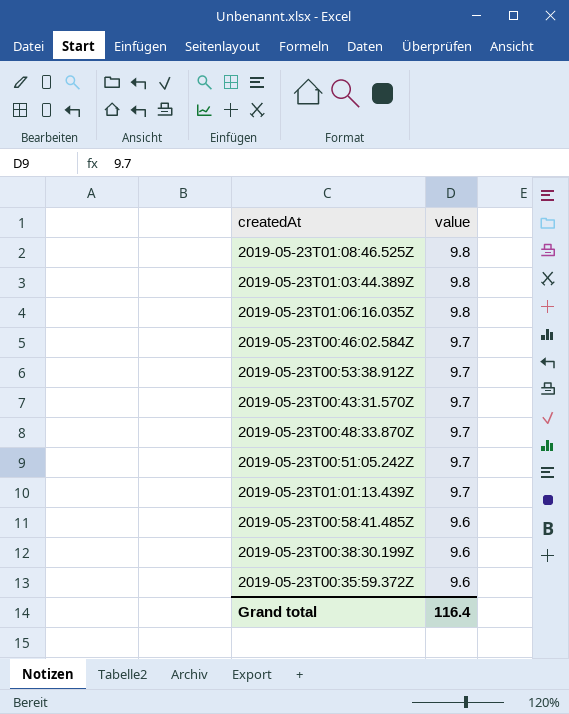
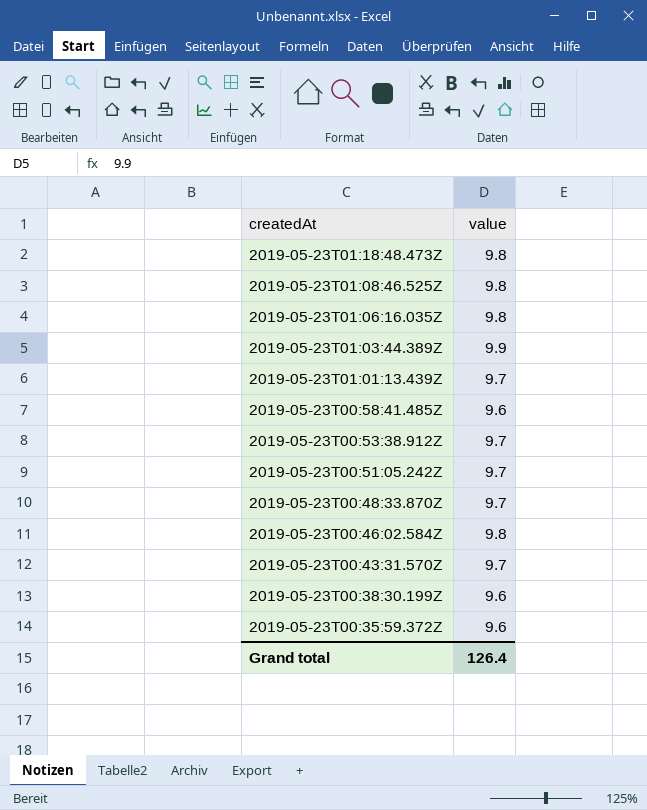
row order: value descending -> createdAt descending
row 2019-05-23T01:18:48.473Z: none -> 9.8
2019-05-23T01:03:44.389Z | value: 9.8 -> 9.9
2019-05-23T00:46:02.584Z | value: 9.7 -> 9.8
Grand total | value: 116.4 -> 126.4

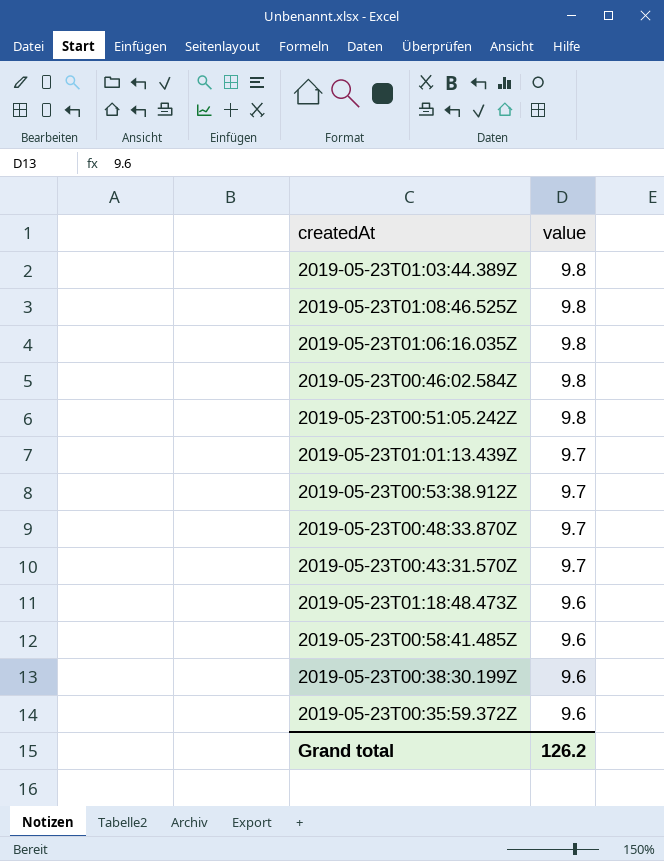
row order: createdAt descending -> value descending
2019-05-23T01:03:44.389Z | value: 9.9 -> 9.8
2019-05-23T00:51:05.242Z | value: 9.7 -> 9.8
2019-05-23T01:18:48.473Z | value: 9.8 -> 9.6
Grand total | value: 126.4 -> 126.2

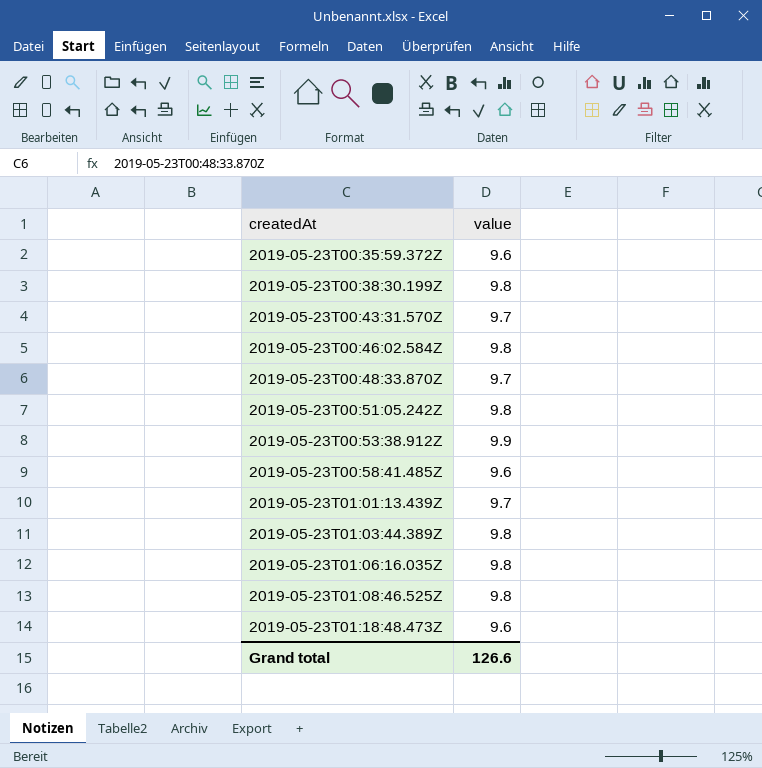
row order: value descending -> createdAt ascending
2019-05-23T00:38:30.199Z | value: 9.6 -> 9.8
2019-05-23T00:53:38.912Z | value: 9.7 -> 9.9
Grand total | value: 126.2 -> 126.6

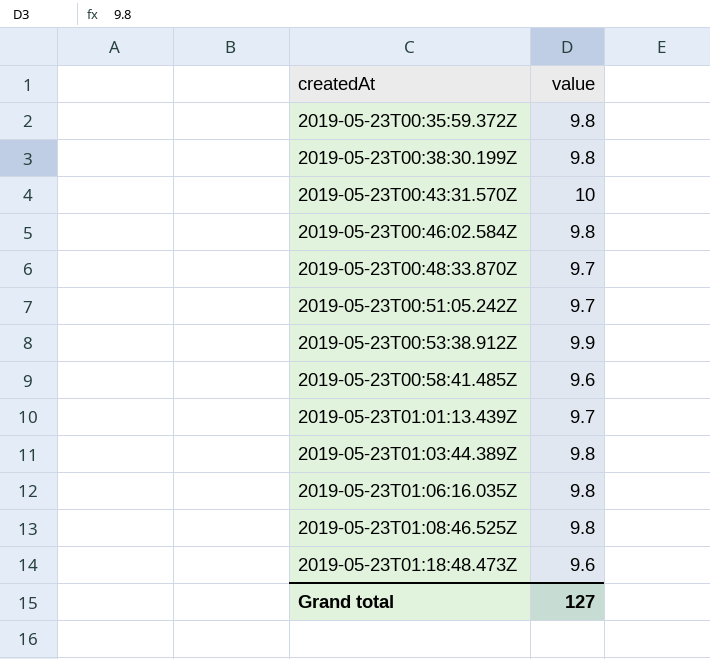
2019-05-23T00:35:59.372Z | value: 9.6 -> 9.8
2019-05-23T00:43:31.570Z | value: 9.7 -> 10
2019-05-23T00:51:05.242Z | value: 9.8 -> 9.7
Grand total | value: 126.6 -> 127

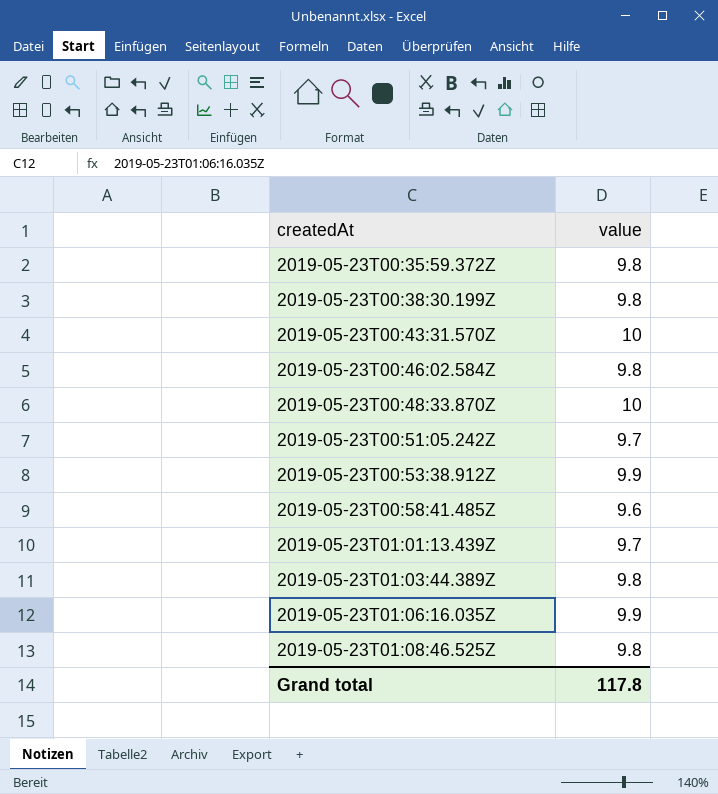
row 2019-05-23T01:18:48.473Z: 9.6 -> none
2019-05-23T00:48:33.870Z | value: 9.7 -> 10
2019-05-23T01:06:16.035Z | value: 9.8 -> 9.9
Grand total | value: 127 -> 117.8

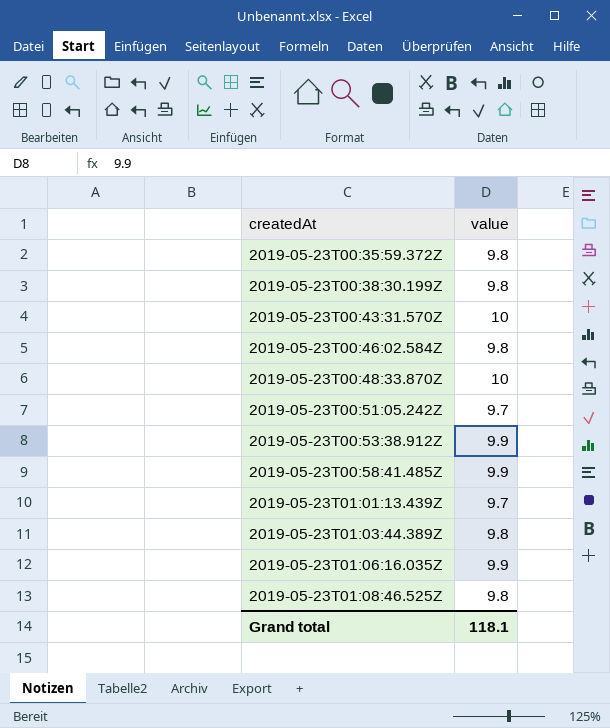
2019-05-23T00:58:41.485Z | value: 9.6 -> 9.9
Grand total | value: 117.8 -> 118.1

